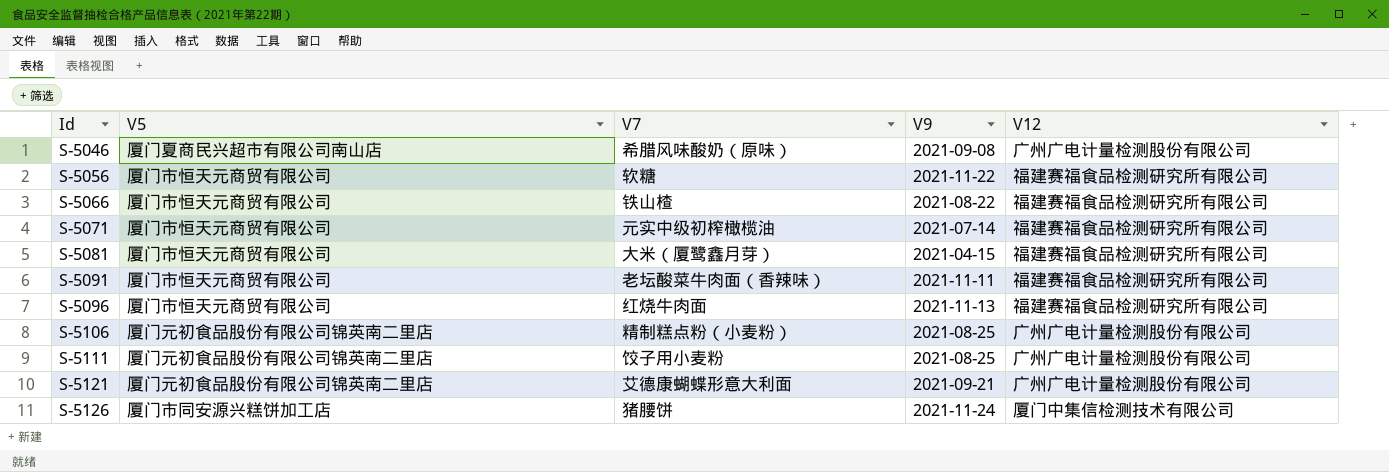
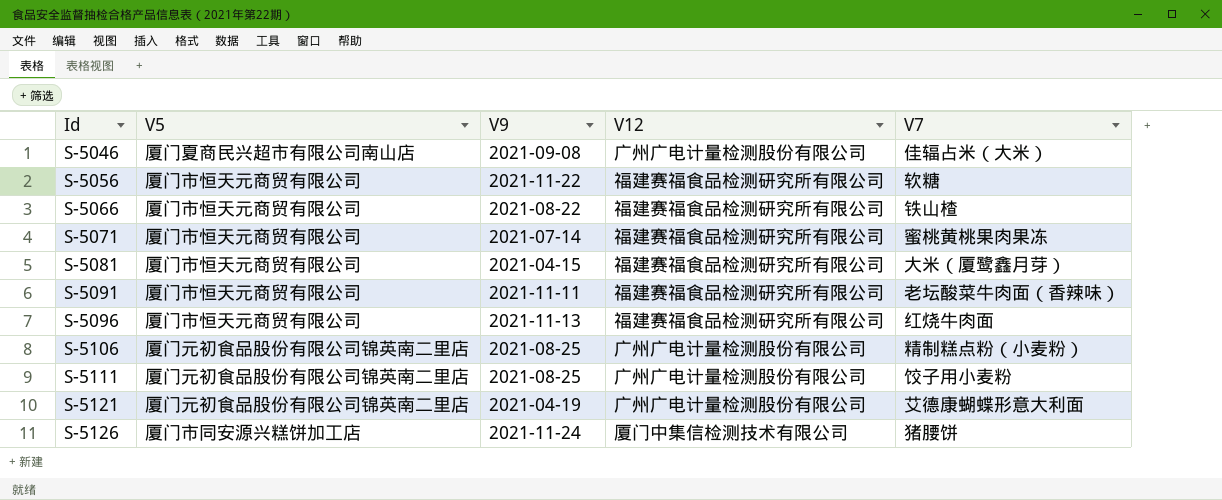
column V7 | position: 3 -> 5
S-5046 | V7: 希腊风味酸奶（原味） -> 佳辐占米（大米）
S-5071 | V7: 元实中级初榨橄榄油 -> 蜜桃黄桃果肉果冻
S-5121 | V9: 2021-09-21 -> 2021-04-19

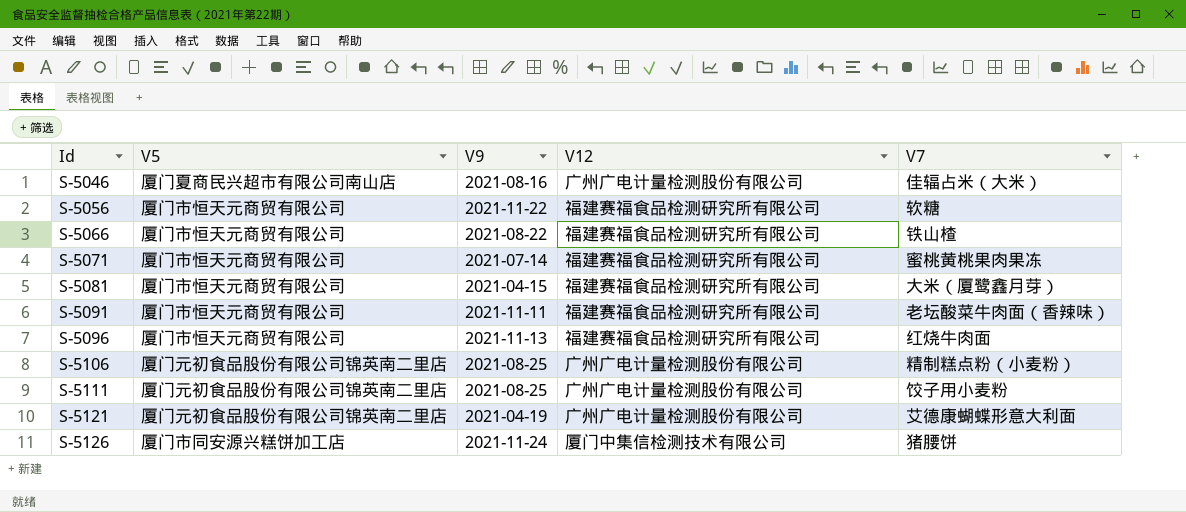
S-5046 | V9: 2021-09-08 -> 2021-08-16

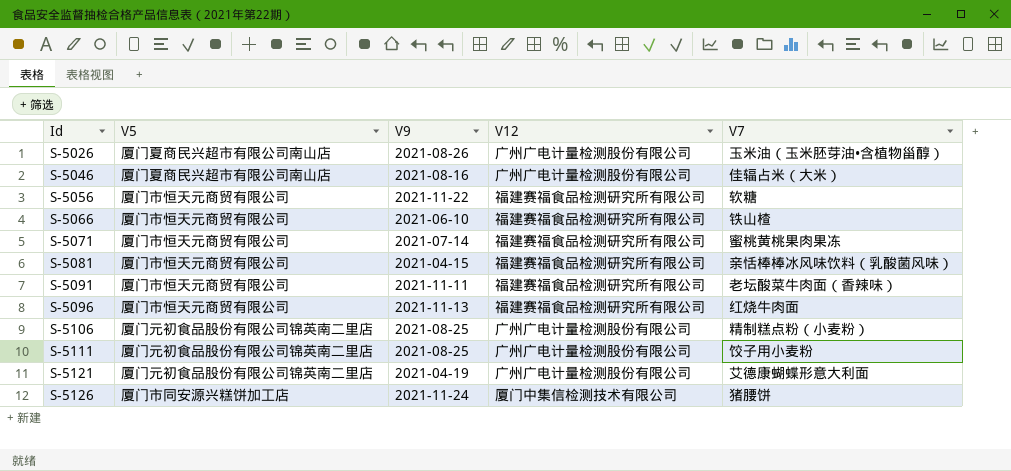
row S-5026: none -> 厦门夏商民兴超市有限公司南山店 | 2021-08-26 | 广州广电计量检测股份有限公司 | 玉米油（玉米胚芽油•含植物甾醇）
S-5066 | V9: 2021-08-22 -> 2021-06-10
S-5081 | V7: 大米（厦鹭鑫月芽） -> 亲恬棒棒冰风味饮料（乳酸菌风味）

